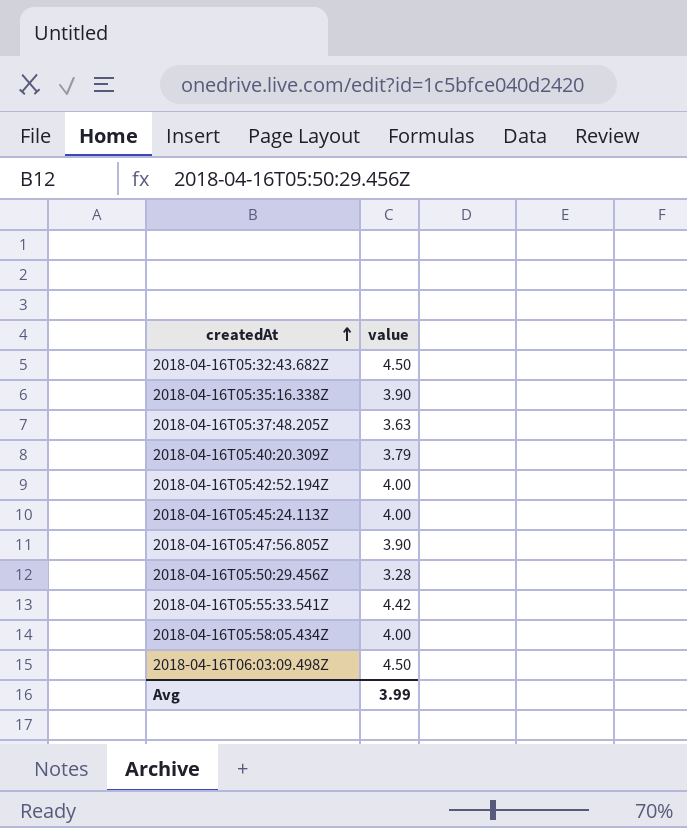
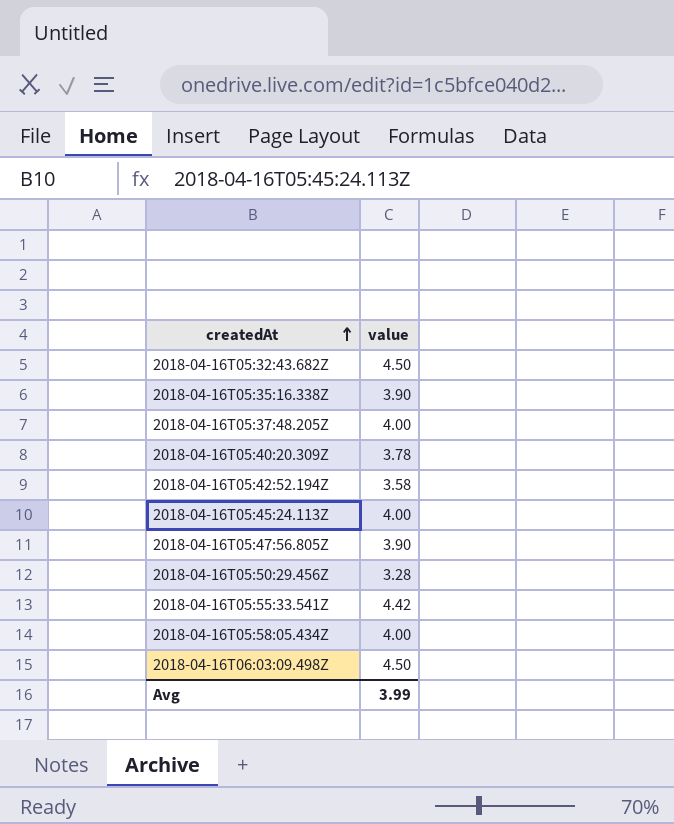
2018-04-16T05:37:48.205Z | value: 3.63 -> 4.00
2018-04-16T05:40:20.309Z | value: 3.79 -> 3.78
2018-04-16T05:42:52.194Z | value: 4.00 -> 3.58

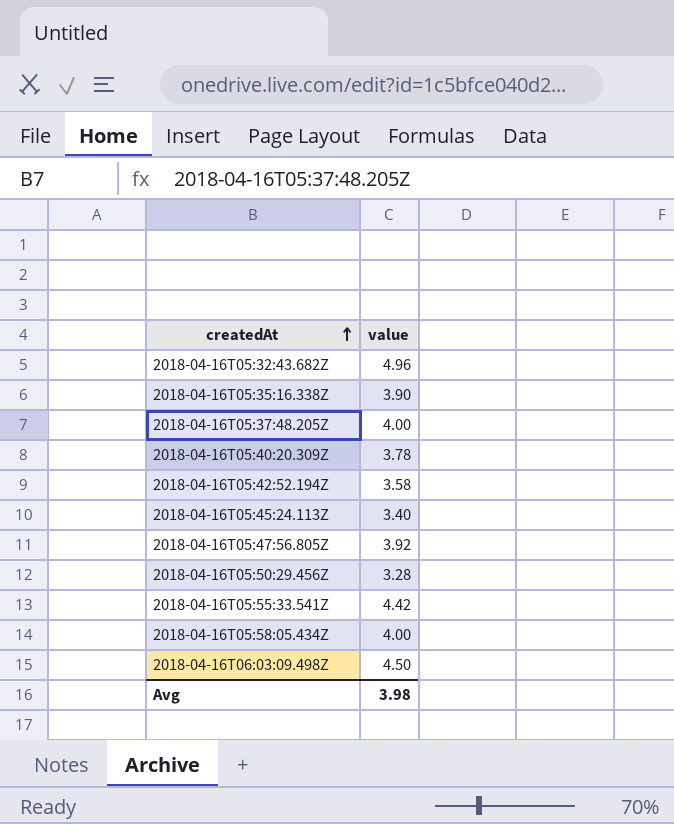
2018-04-16T05:32:43.682Z | value: 4.50 -> 4.96
2018-04-16T05:45:24.113Z | value: 4.00 -> 3.40
2018-04-16T05:47:56.805Z | value: 3.90 -> 3.92
Avg | value: 3.99 -> 3.98

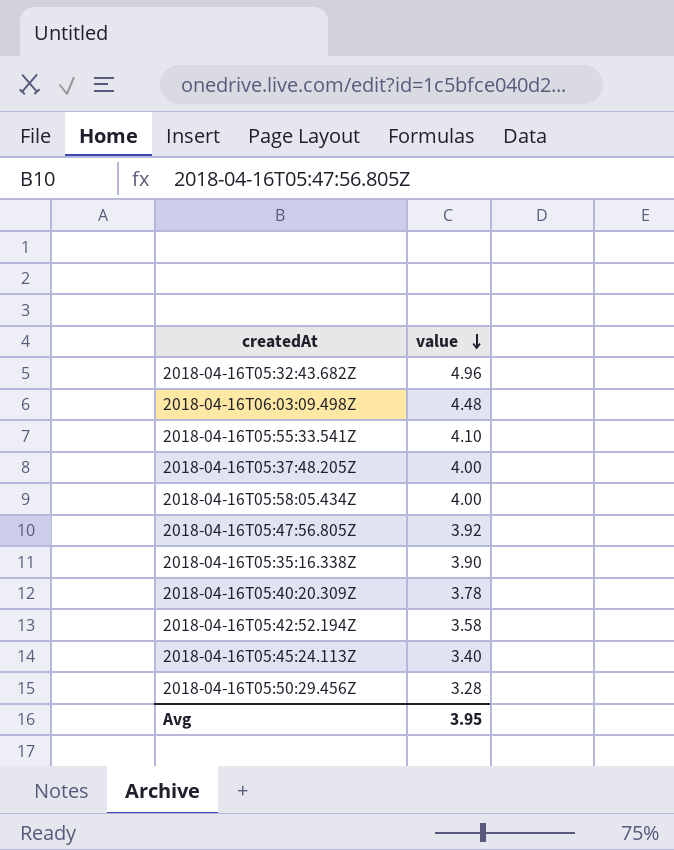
row order: createdAt ascending -> value descending
2018-04-16T06:03:09.498Z | value: 4.50 -> 4.48
2018-04-16T05:55:33.541Z | value: 4.42 -> 4.10
Avg | value: 3.98 -> 3.95

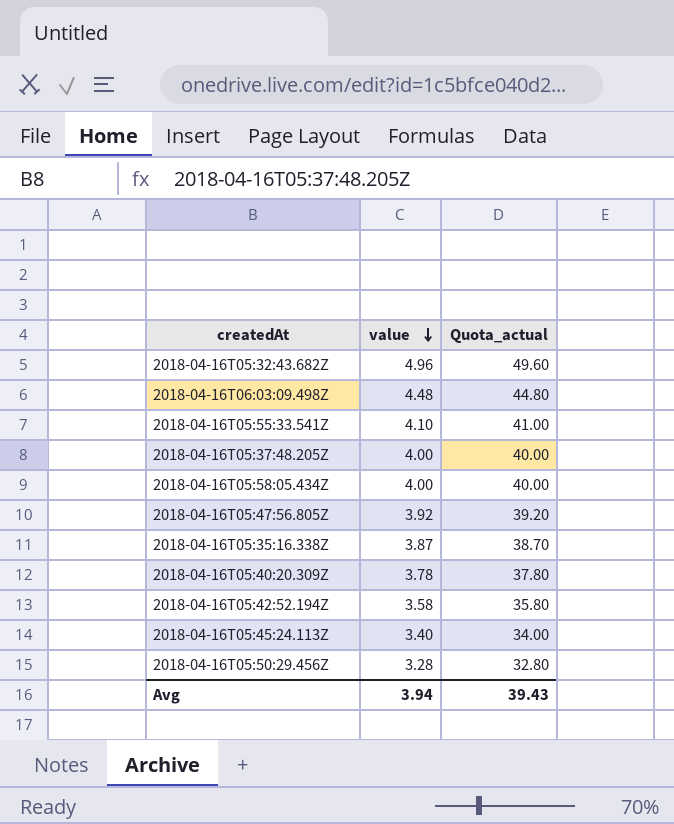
column Quota_actual | formula: none -> [value] * 10
2018-04-16T05:35:16.338Z | value: 3.90 -> 3.87
Avg | value: 3.95 -> 3.94

